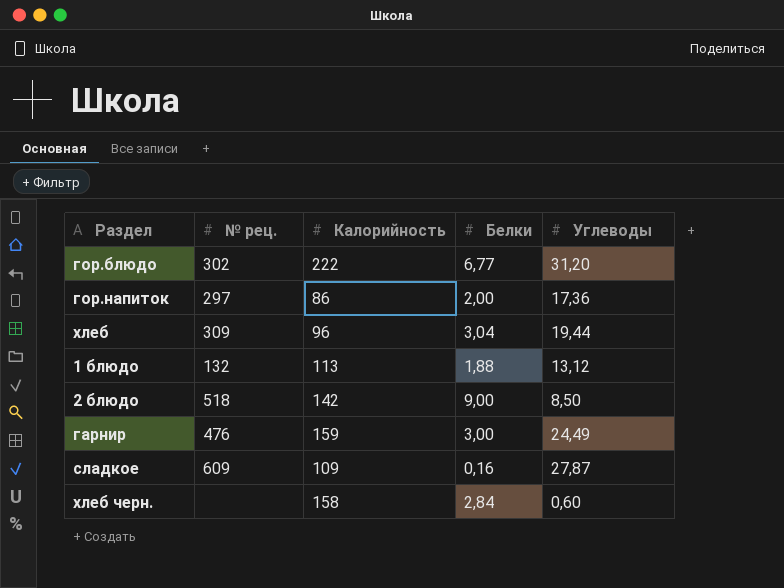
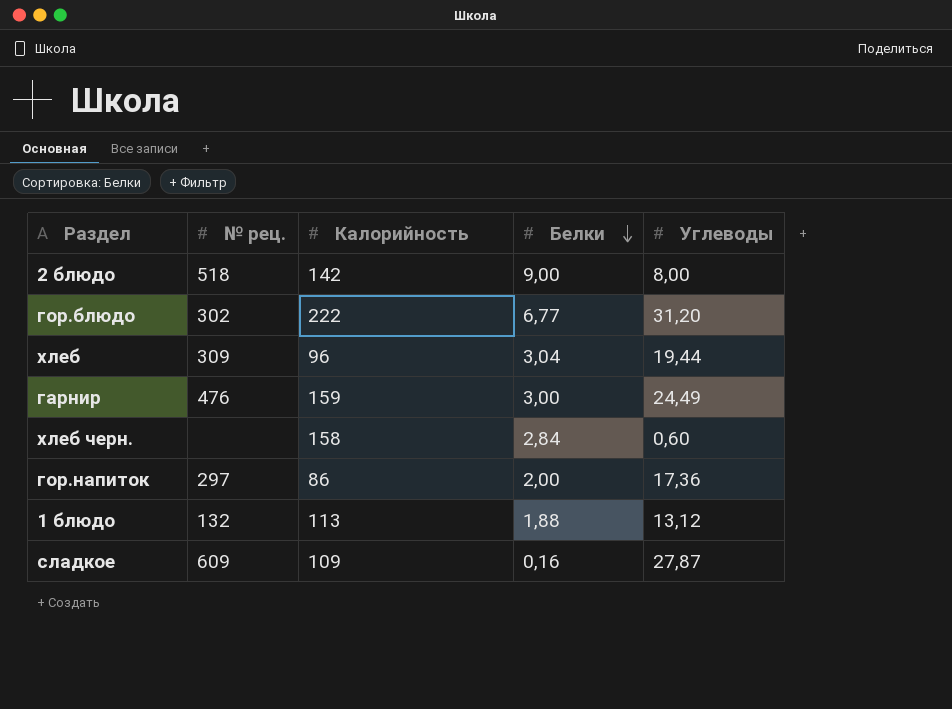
row order: none -> Белки descending
2 блюдо | Углеводы: 8,50 -> 8,00

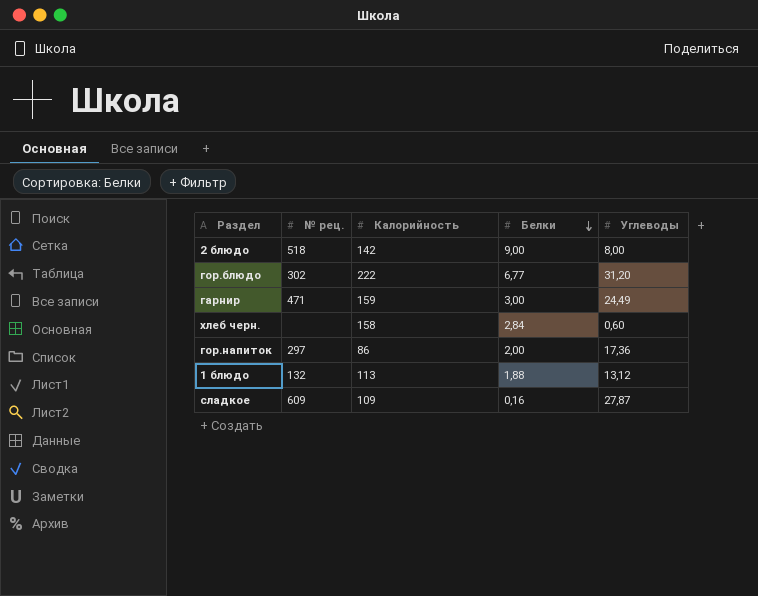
row хлеб: 309 | 96 | 3,04 | 19,44 -> none
гарнир | № рец.: 476 -> 471

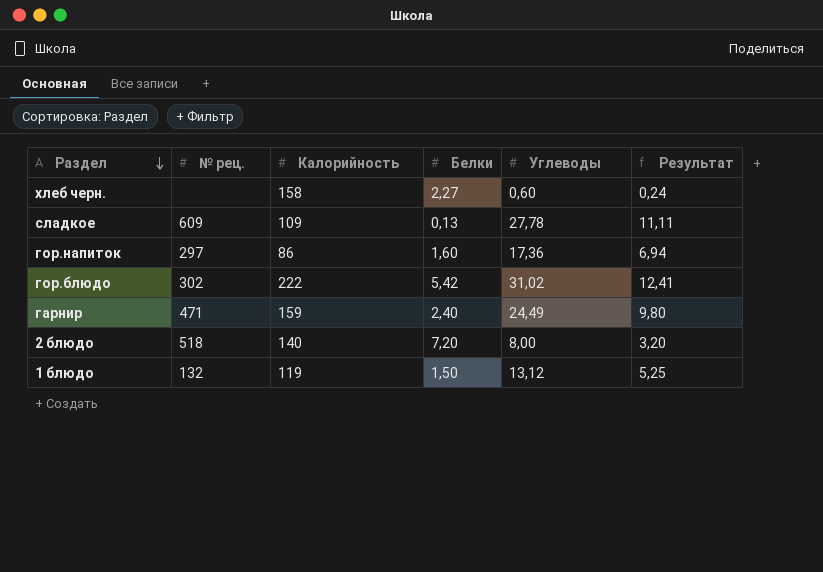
row order: Белки descending -> Раздел descending
column Результат | formula: none -> [Углеводы] * 0,4
хлеб черн. | Белки: 2,84 -> 2,27
сладкое | Белки: 0,16 -> 0,13
сладкое | Углеводы: 27,87 -> 27,78
гор.напиток | Белки: 2,00 -> 1,60
гор.блюдо | Белки: 6,77 -> 5,42
гор.блюдо | Углеводы: 31,20 -> 31,02
гарнир | Белки: 3,00 -> 2,40
2 блюдо | Калорийность: 142 -> 140
2 блюдо | Белки: 9,00 -> 7,20
1 блюдо | Калорийность: 113 -> 119
1 блюдо | Белки: 1,88 -> 1,50

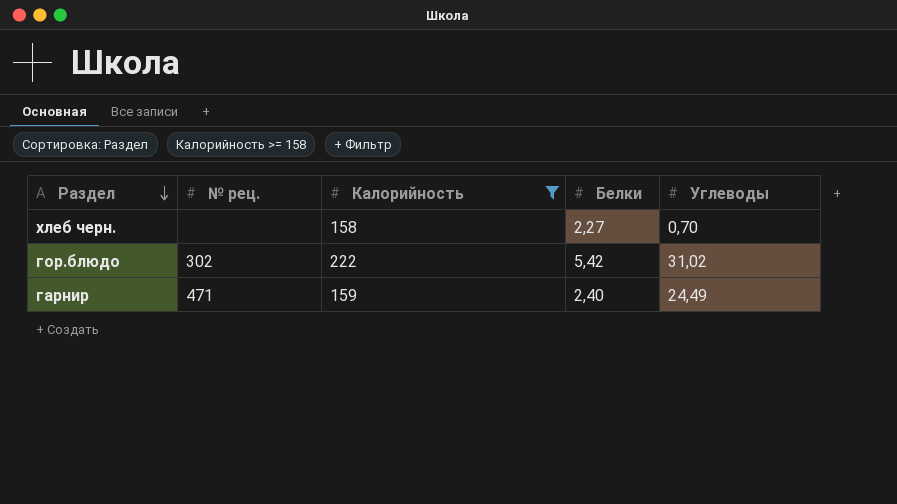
filter: none -> Калорийность >= 158
column Результат | formula: [Углеводы] * 0,4 -> none
хлеб черн. | Углеводы: 0,60 -> 0,70

